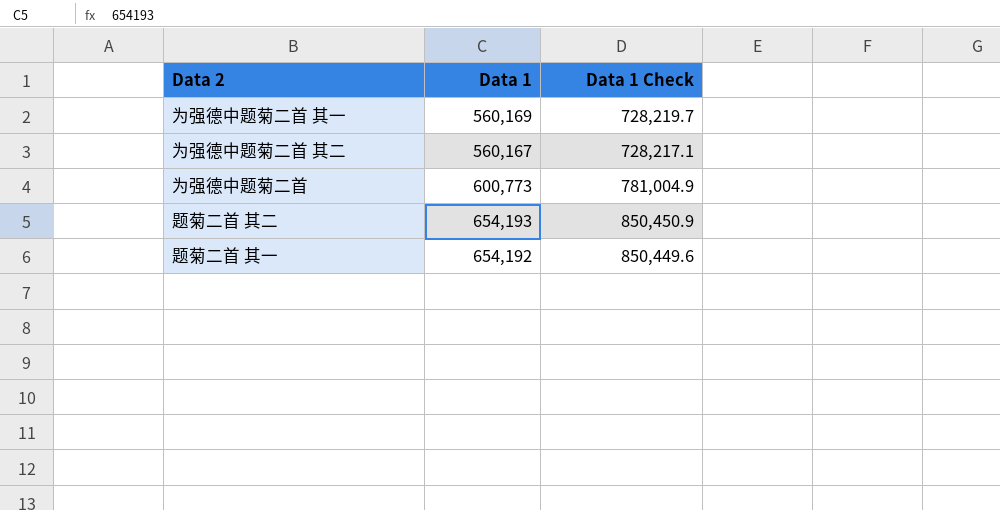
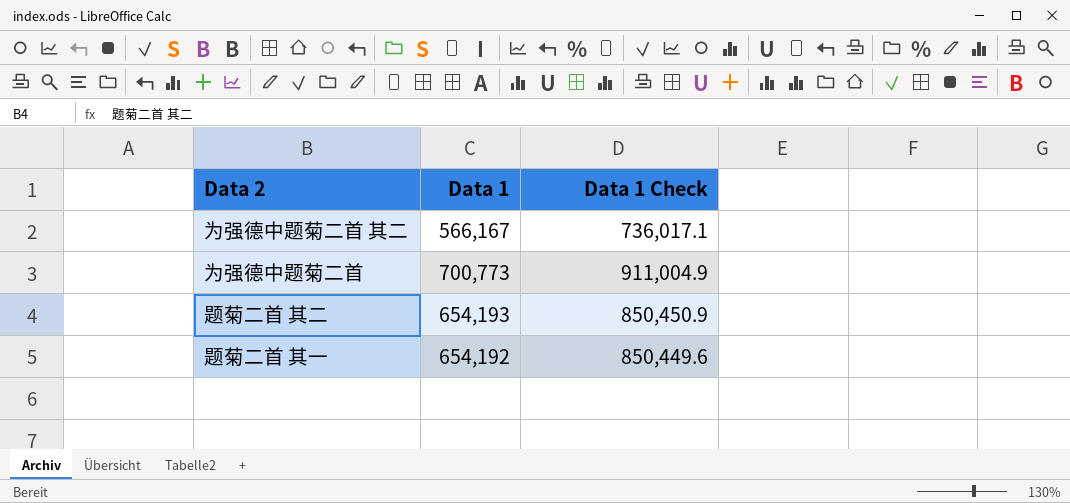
row 为强德中题菊二首 其一: 560,169 | 728,219.7 -> none
为强德中题菊二首 其二 | Data 1: 560,167 -> 566,167
为强德中题菊二首 其二 | Data 1 Check: 728,217.1 -> 736,017.1
为强德中题菊二首 | Data 1: 600,773 -> 700,773
为强德中题菊二首 | Data 1 Check: 781,004.9 -> 911,004.9

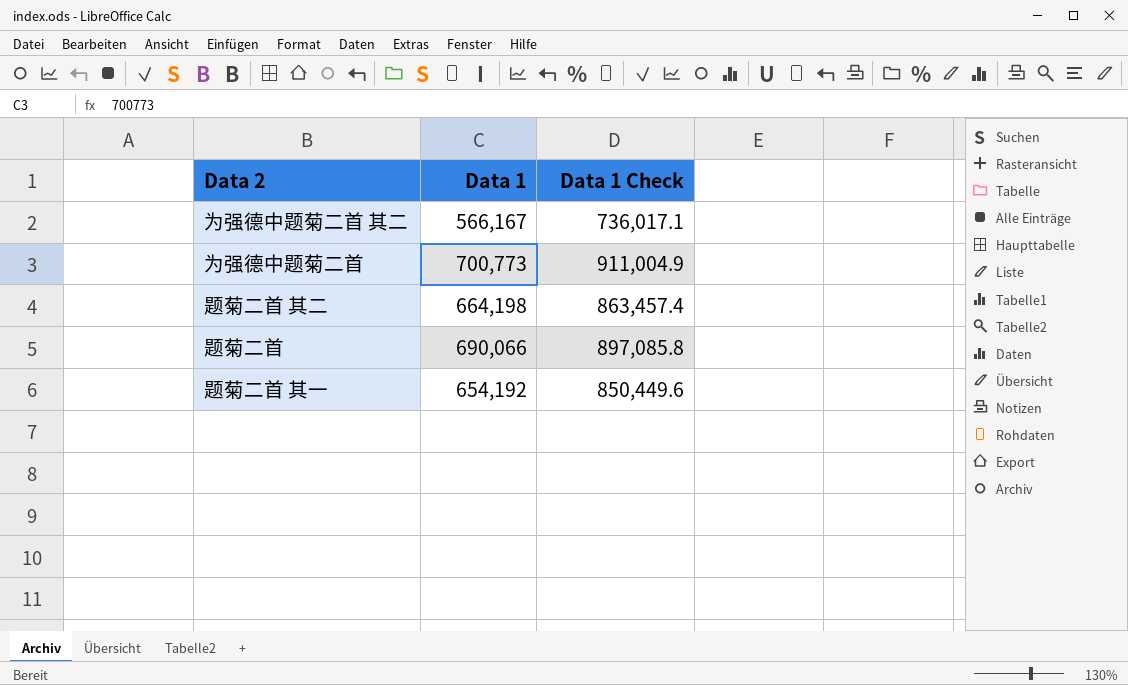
题菊二首 其二 | Data 1: 654,193 -> 664,198
题菊二首 其二 | Data 1 Check: 850,450.9 -> 863,457.4
row 题菊二首: none -> 690,066 | 897,085.8

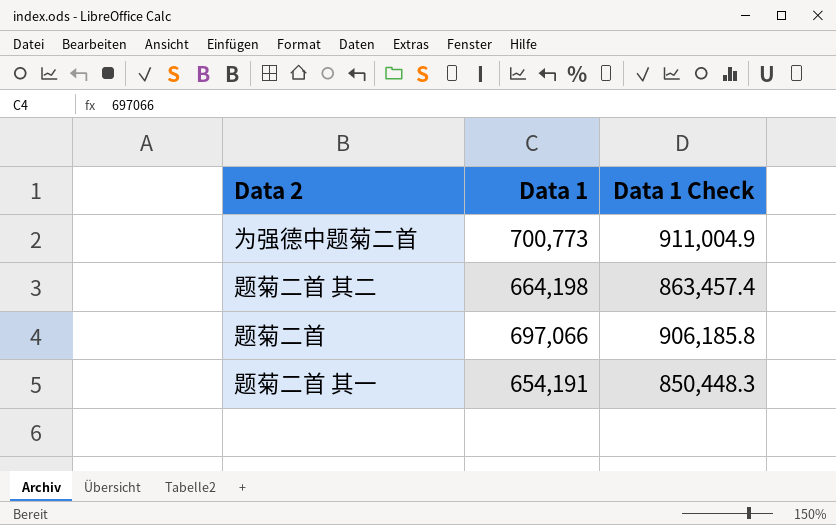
row 为强德中题菊二首 其二: 566,167 | 736,017.1 -> none
题菊二首 | Data 1: 690,066 -> 697,066
题菊二首 | Data 1 Check: 897,085.8 -> 906,185.8
题菊二首 其一 | Data 1: 654,192 -> 654,191
题菊二首 其一 | Data 1 Check: 850,449.6 -> 850,448.3

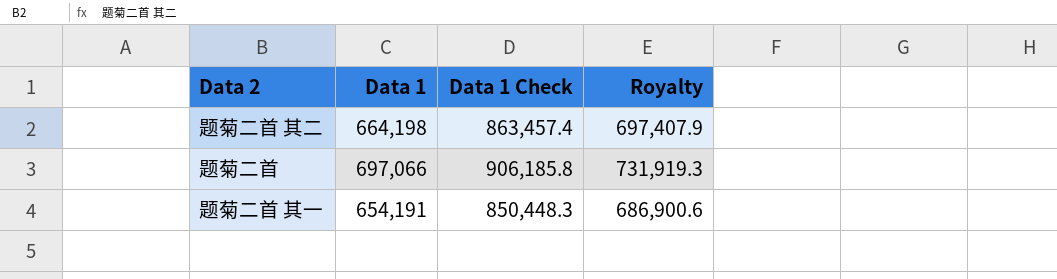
column Royalty | formula: none -> [Data 1] * 1.05
row 为强德中题菊二首: 700,773 | 911,004.9 -> none

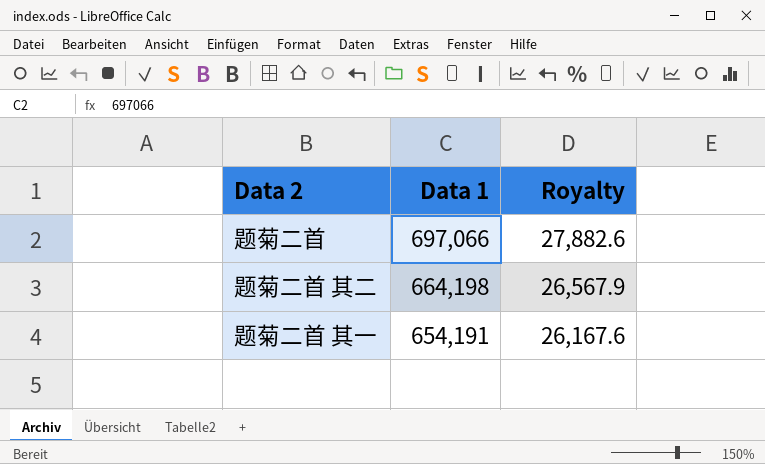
row order: none -> Data 1 descending
column Data 1 Check | formula: [Data 1] * 1.3 -> none
column Royalty | formula: [Data 1] * 1.05 -> [Data 1] * 0.04

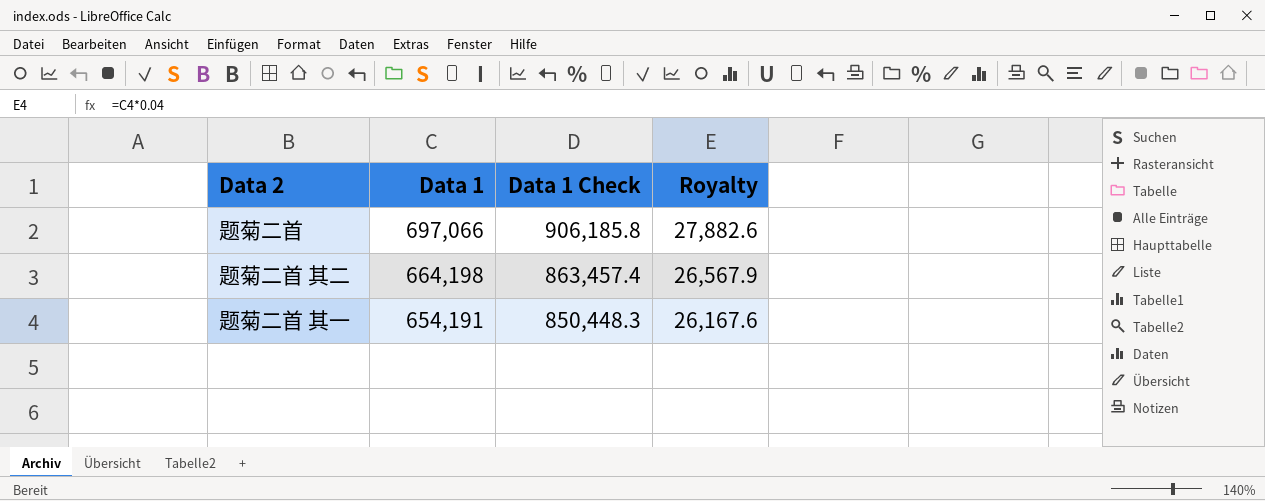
column Data 1 Check | formula: none -> [Data 1] * 1.3

